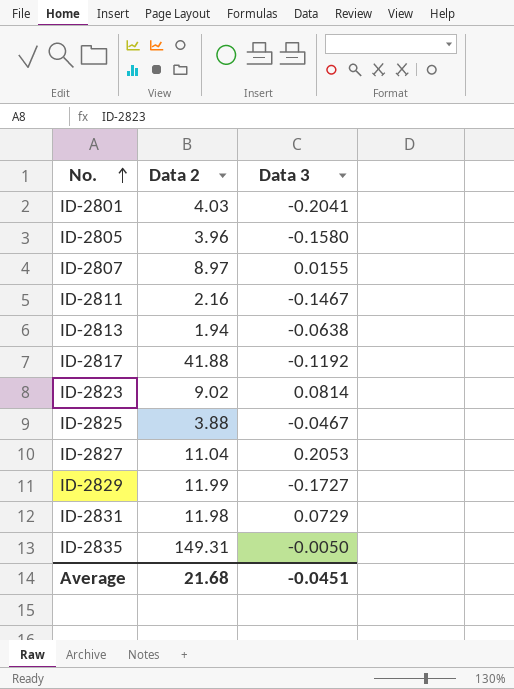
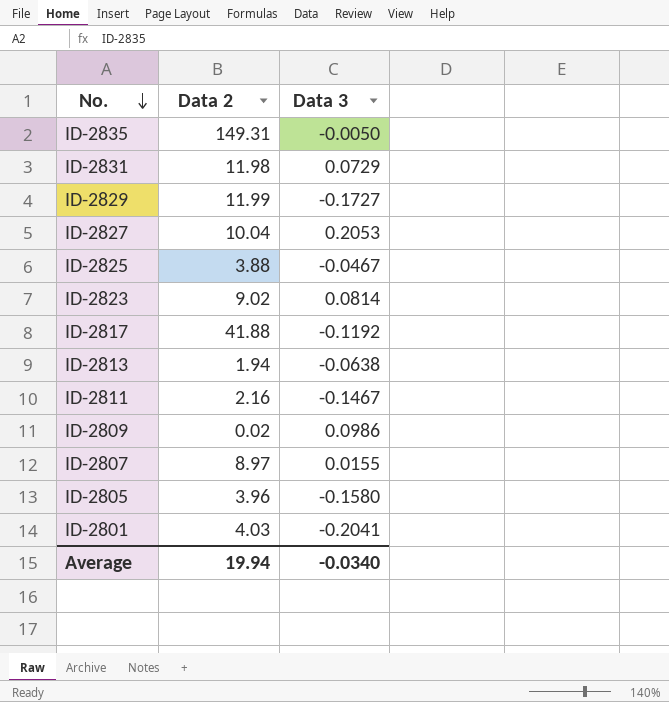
row order: No. ascending -> No. descending
ID-2827 | Data 2: 11.04 -> 10.04
row ID-2809: none -> 0.02 | 0.0986
Average | Data 2: 21.68 -> 19.94
Average | Data 3: -0.0451 -> -0.0340

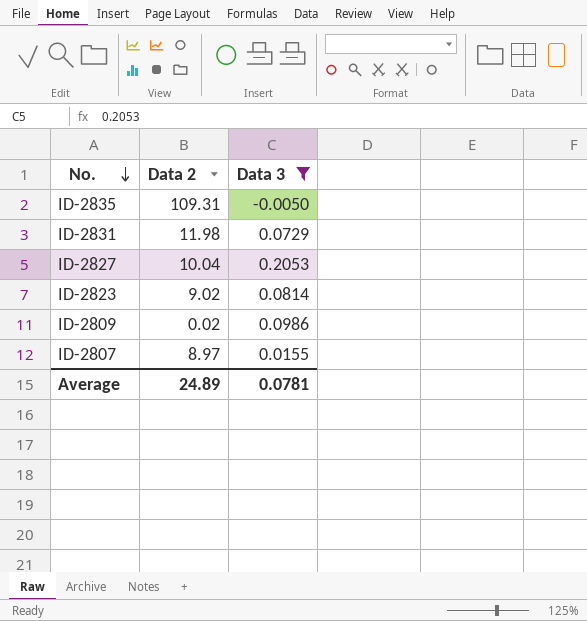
filter: none -> Data 3 >= -0.0050
ID-2835 | Data 2: 149.31 -> 109.31
Average | Data 2: 19.94 -> 24.89
Average | Data 3: -0.0340 -> 0.0781

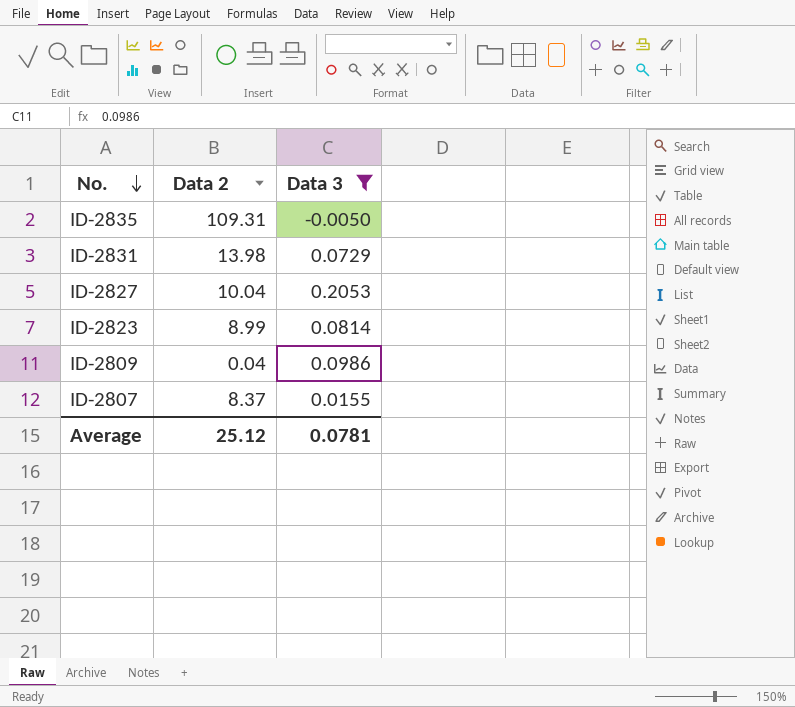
ID-2831 | Data 2: 11.98 -> 13.98
ID-2823 | Data 2: 9.02 -> 8.99
ID-2809 | Data 2: 0.02 -> 0.04
ID-2807 | Data 2: 8.97 -> 8.37
Average | Data 2: 24.89 -> 25.12

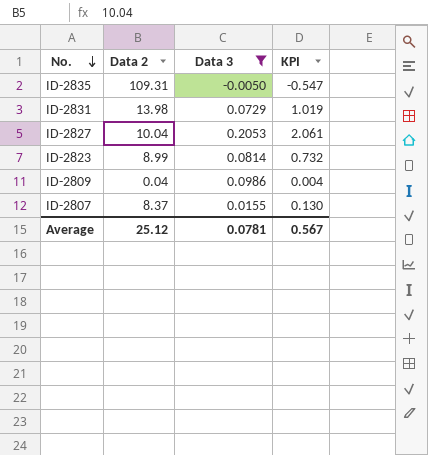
column KPI | formula: none -> [Data 2] * [Data 3]

